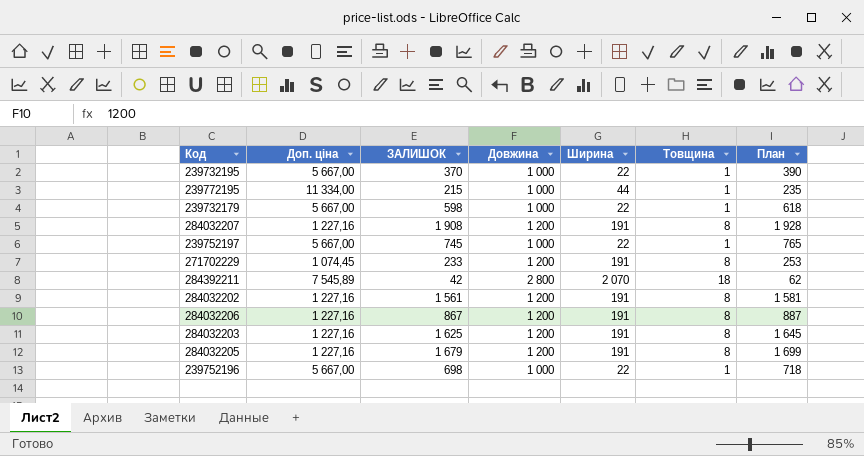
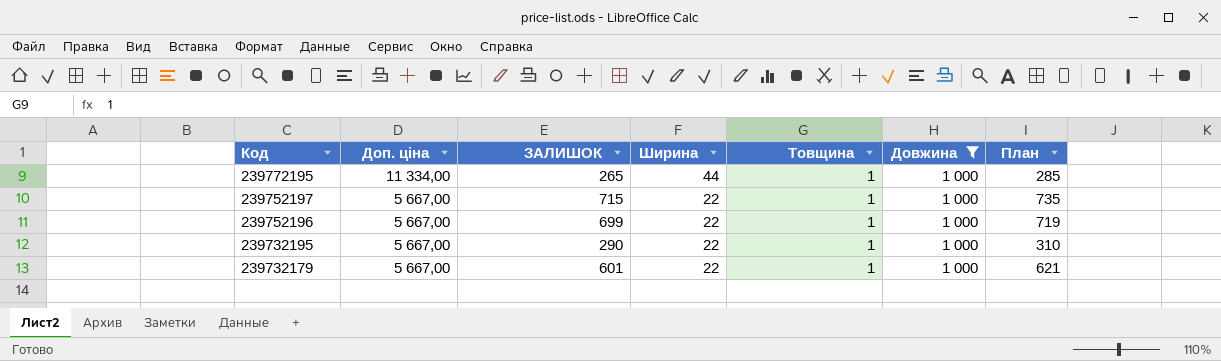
filter: none -> Довжина = 1 000
row order: none -> Код descending
column Довжина | position: 4 -> 6
239772195 | ЗАЛИШОК: 215 -> 265
239772195 | План: 235 -> 285
239752197 | ЗАЛИШОК: 745 -> 715
239752197 | План: 765 -> 735
239752196 | ЗАЛИШОК: 698 -> 699
239752196 | План: 718 -> 719
239732195 | ЗАЛИШОК: 370 -> 290
239732195 | План: 390 -> 310
239732179 | ЗАЛИШОК: 598 -> 601
239732179 | План: 618 -> 621

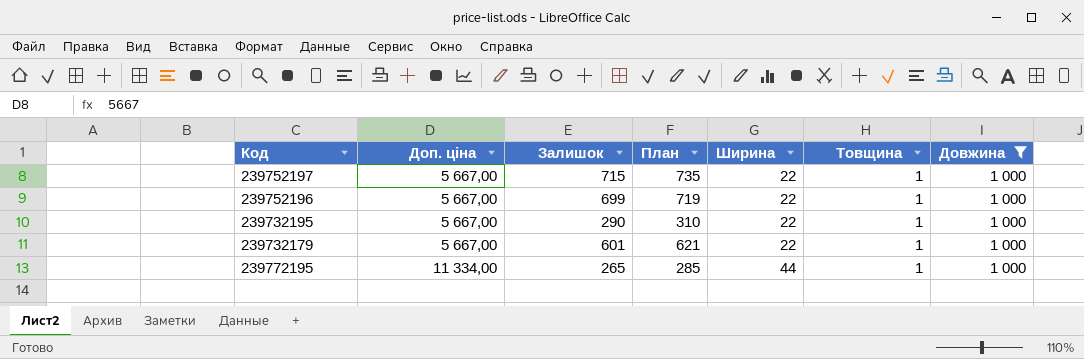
row order: Код descending -> Доп. ціна ascending
column name: ЗАЛИШОК -> Залишок
column План | position: 7 -> 4

